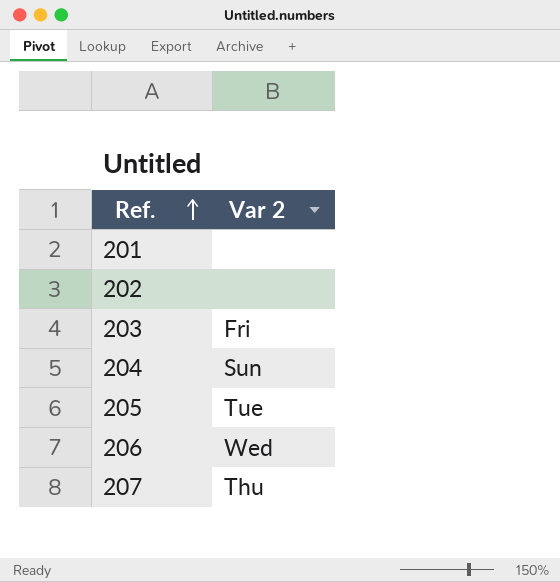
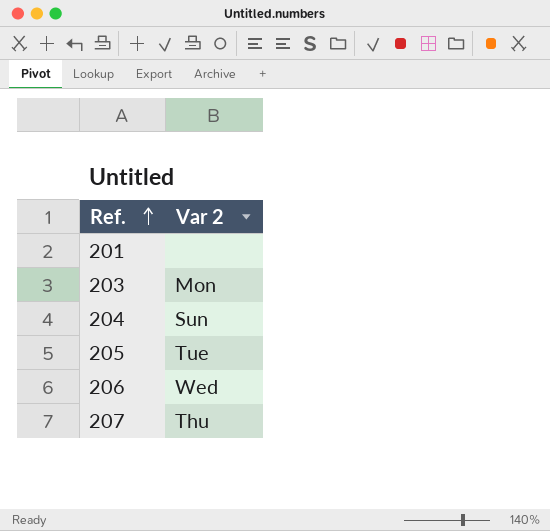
row 202: none -> none
203 | Var 2: Fri -> Mon

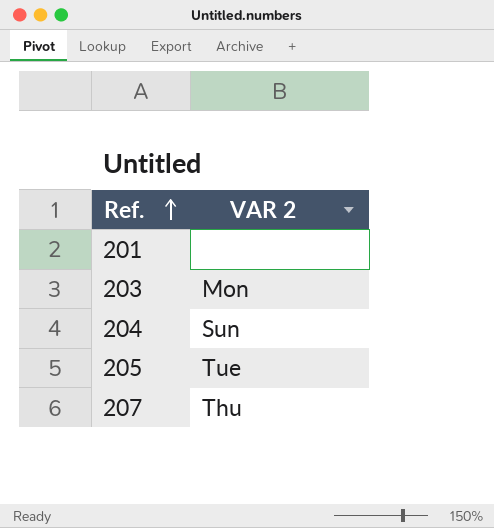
column name: Var 2 -> VAR 2
row 206: Wed -> none

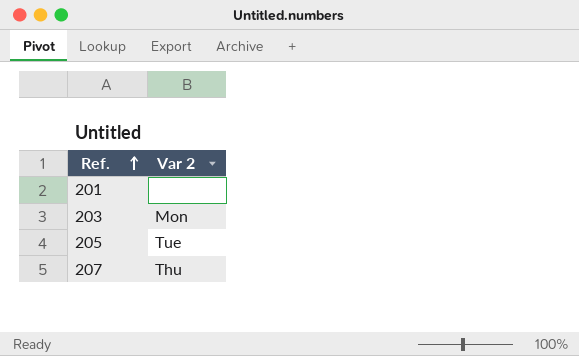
column name: VAR 2 -> Var 2
row 204: Sun -> none

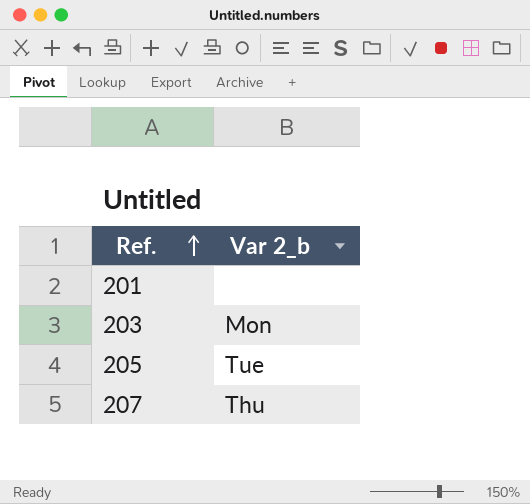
column name: Var 2 -> Var 2_b

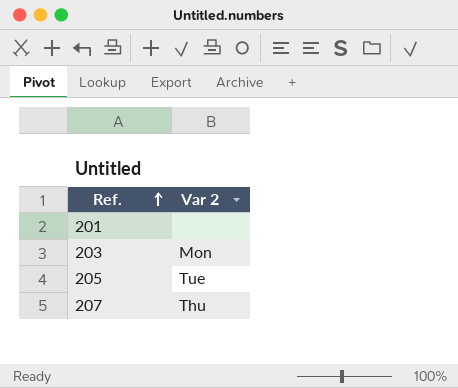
column name: Var 2_b -> Var 2

